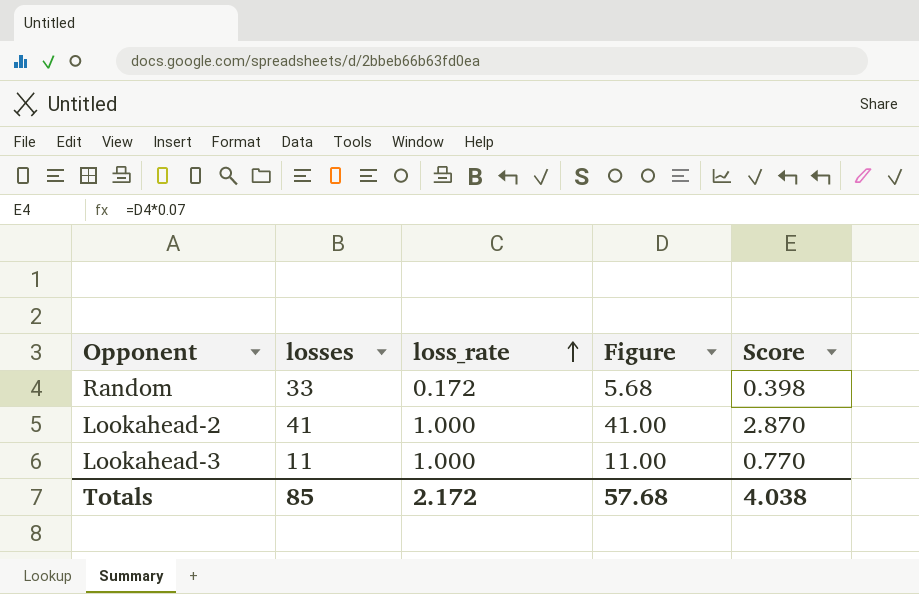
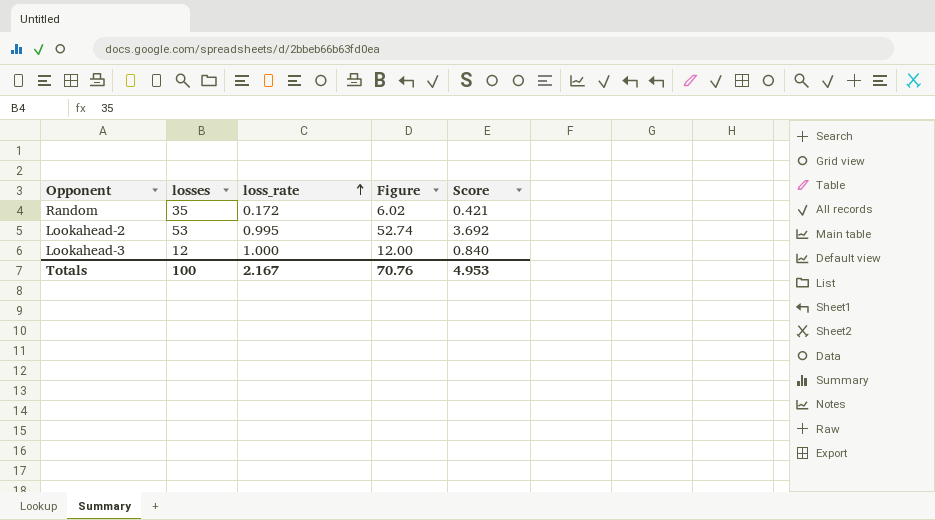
Random | losses: 33 -> 35
Random | Figure: 5.68 -> 6.02
Random | Score: 0.398 -> 0.421
Lookahead-2 | losses: 41 -> 53
Lookahead-2 | loss_rate: 1.000 -> 0.995
Lookahead-2 | Figure: 41.00 -> 52.74
Lookahead-2 | Score: 2.870 -> 3.692
Lookahead-3 | losses: 11 -> 12
Lookahead-3 | Figure: 11.00 -> 12.00
Lookahead-3 | Score: 0.770 -> 0.840
Totals | losses: 85 -> 100
Totals | loss_rate: 2.172 -> 2.167
Totals | Figure: 57.68 -> 70.76
Totals | Score: 4.038 -> 4.953

